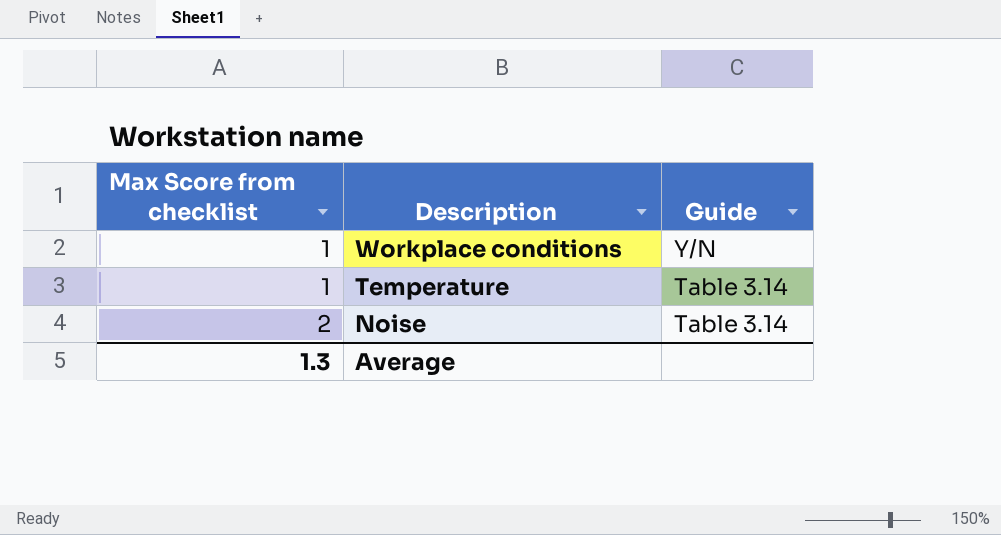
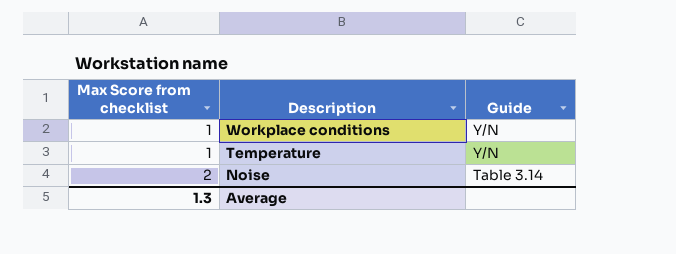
Temperature | Guide: Table 3.14 -> Y/N

